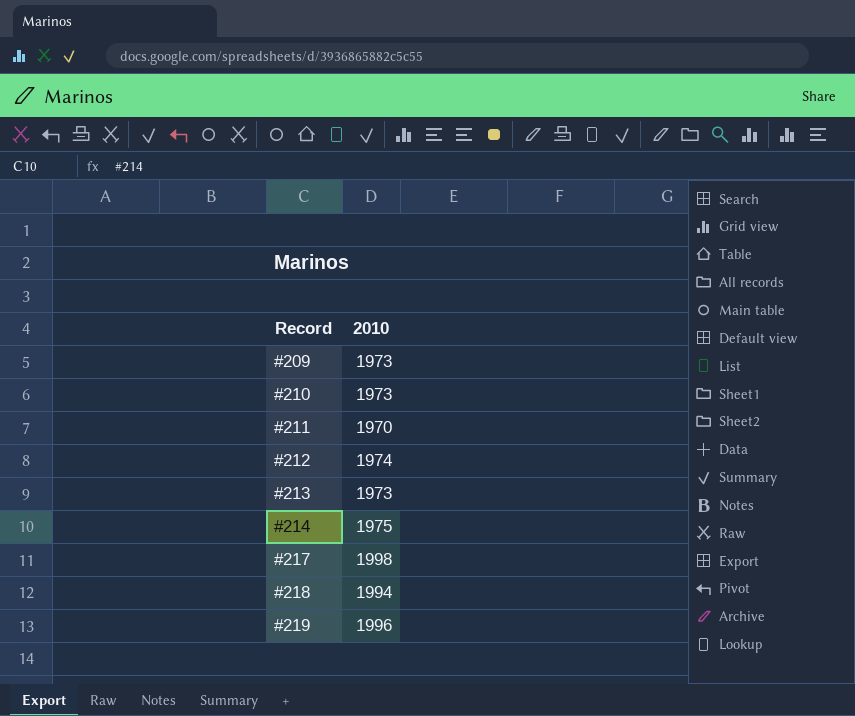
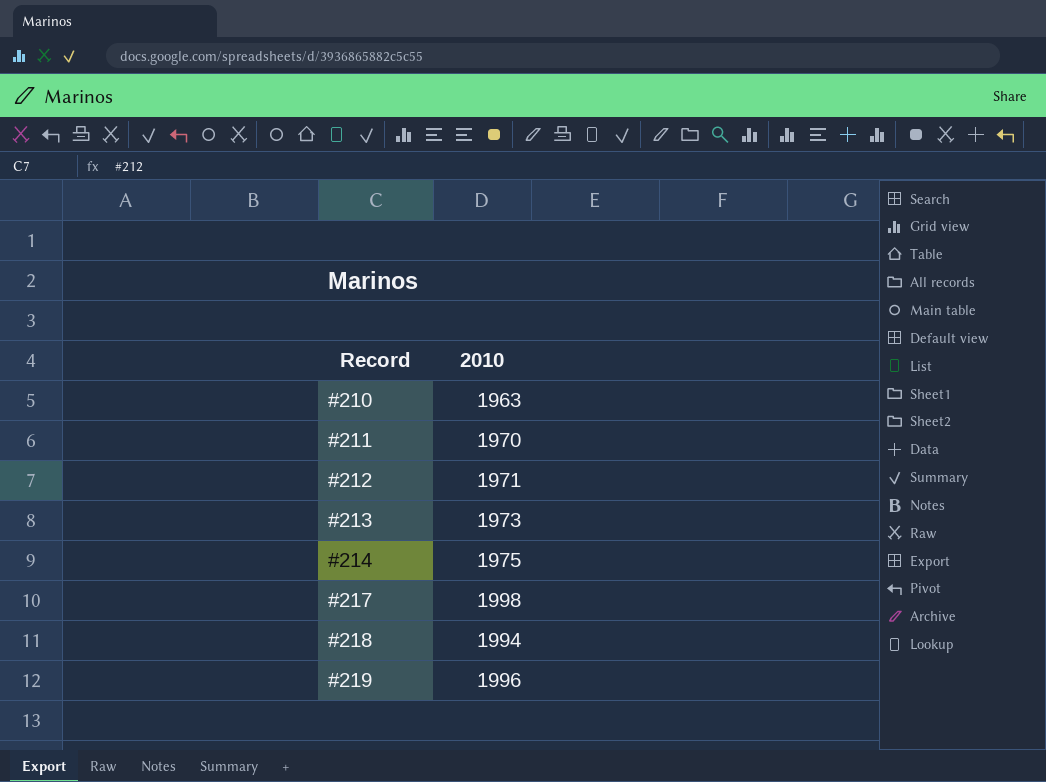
row #209: 1973 -> none
#210 | 2010: 1973 -> 1963
#212 | 2010: 1974 -> 1971

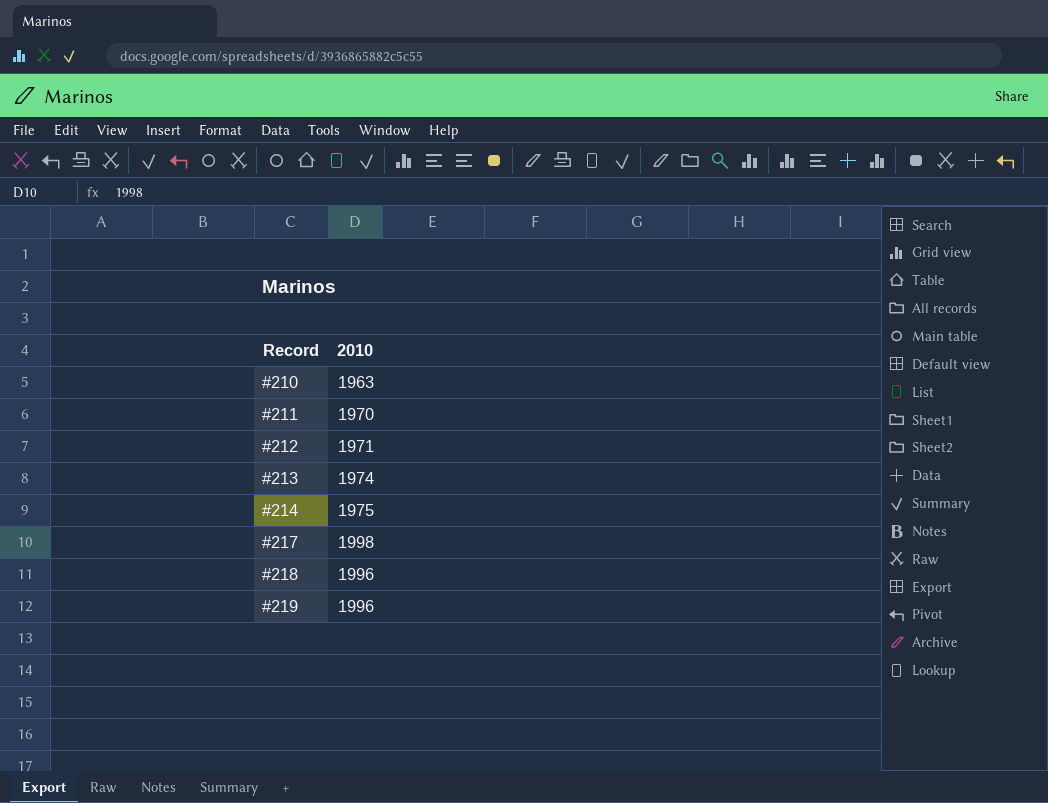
#213 | 2010: 1973 -> 1974
#218 | 2010: 1994 -> 1996

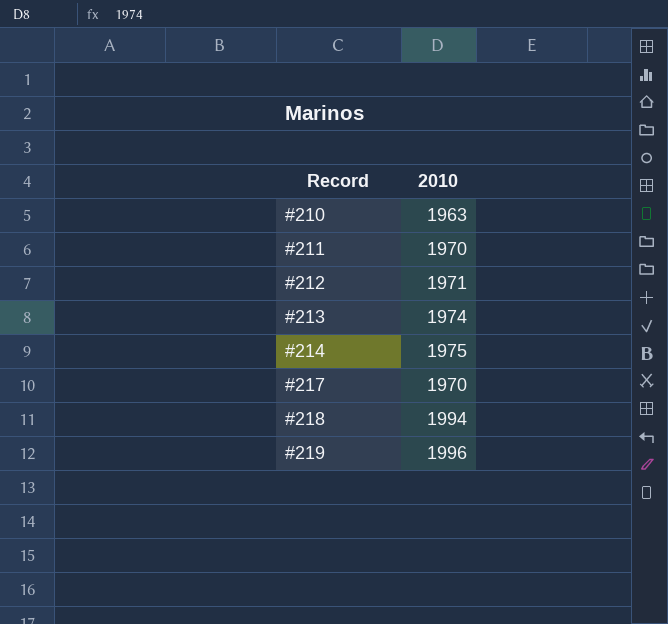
#217 | 2010: 1998 -> 1970
#218 | 2010: 1996 -> 1994

